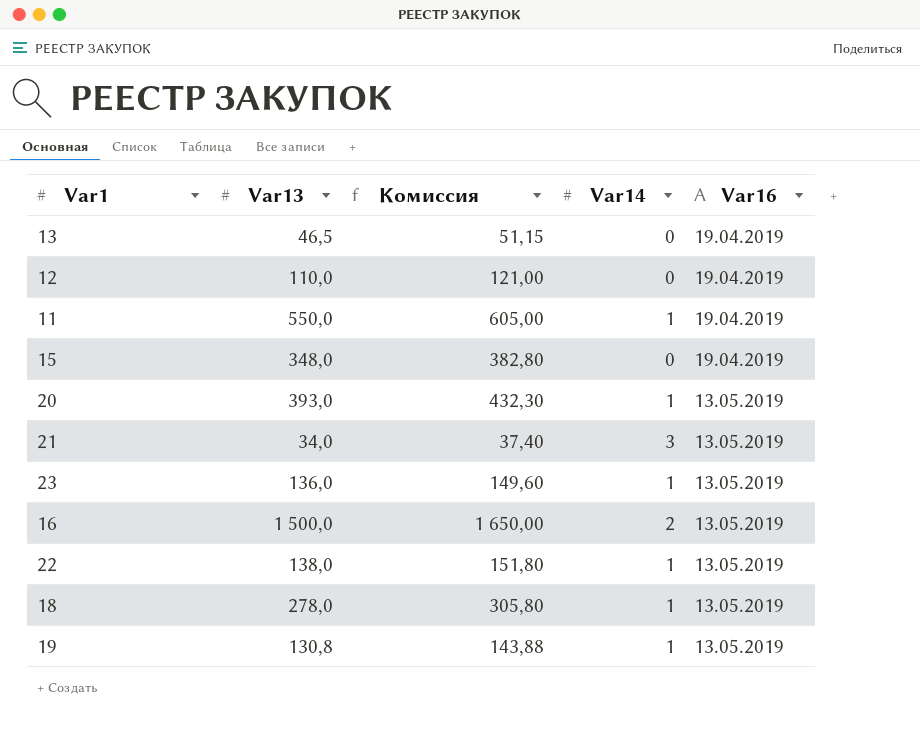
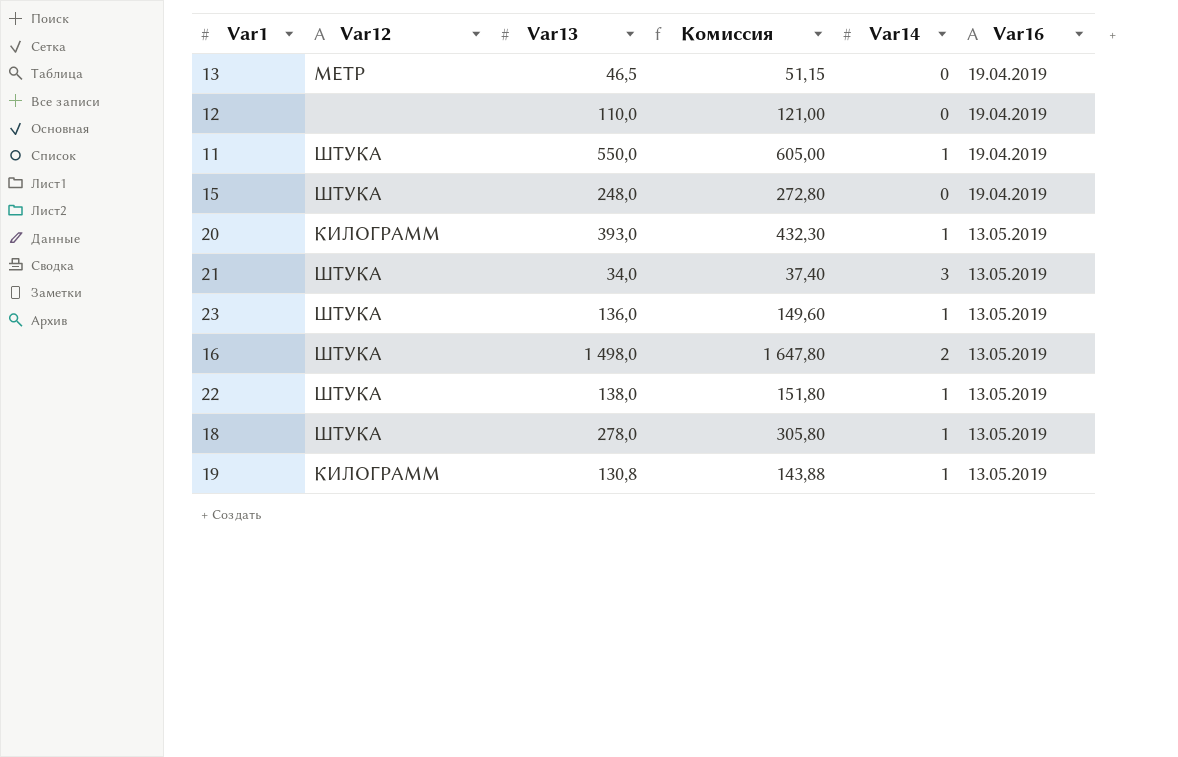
column Var12 | position: none -> 2
15 | Var13: 348,0 -> 248,0
15 | Комиссия: 382,80 -> 272,80
16 | Var13: 1 500,0 -> 1 498,0
16 | Комиссия: 1 650,00 -> 1 647,80

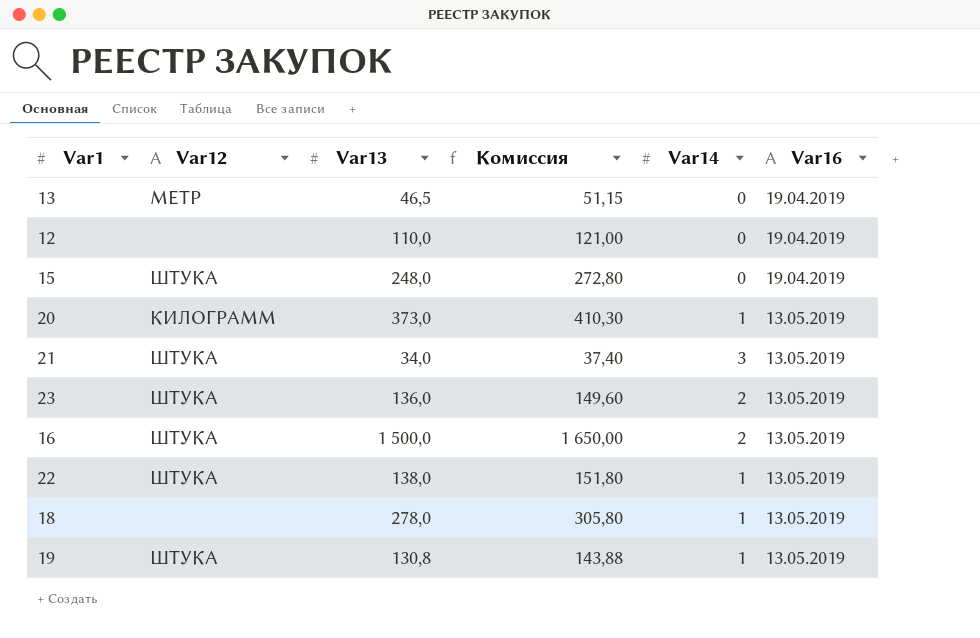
row 11: ШТУКА | 550,0 | 605,00 | 1 | 19.04.2019 -> none
20 | Var13: 393,0 -> 373,0
20 | Комиссия: 432,30 -> 410,30
23 | Var14: 1 -> 2
16 | Var13: 1 498,0 -> 1 500,0
16 | Комиссия: 1 647,80 -> 1 650,00
18 | Var12: ШТУКА -> none
19 | Var12: КИЛОГРАММ -> ШТУКА

